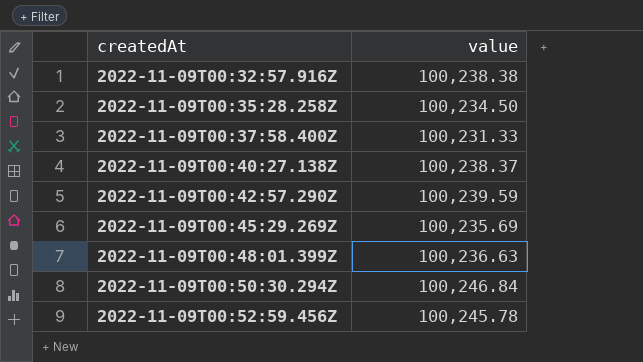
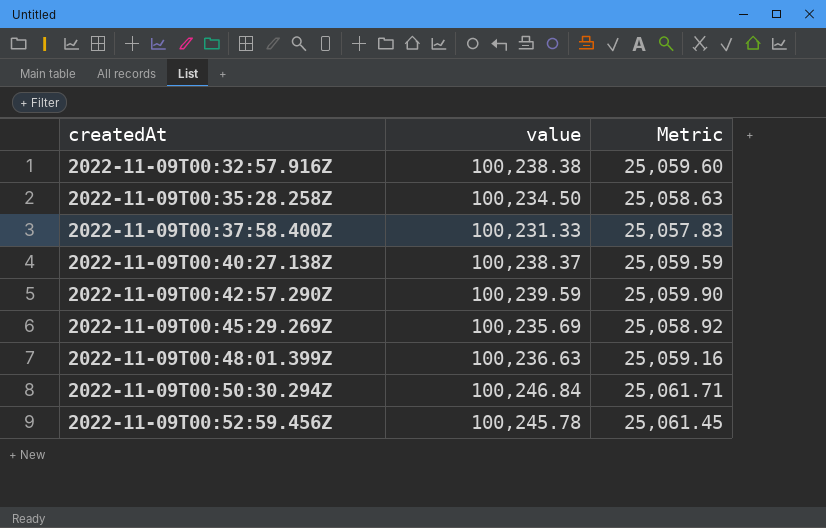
column Metric | formula: none -> [value] * 0.25

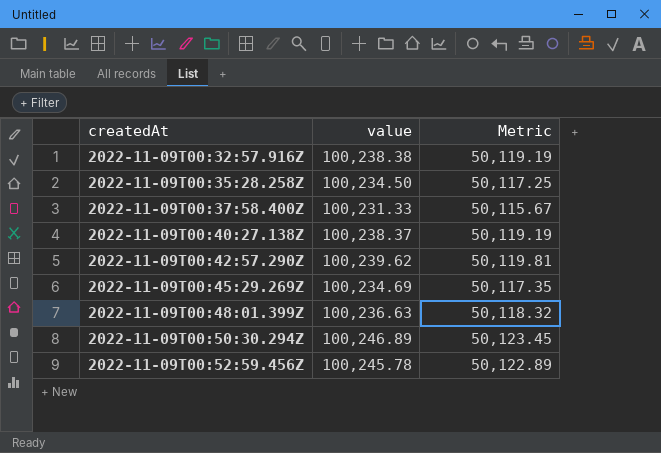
column Metric | formula: [value] * 0.25 -> [value] * 0.5
2022-11-09T00:42:57.290Z | value: 100,239.59 -> 100,239.62
2022-11-09T00:45:29.269Z | value: 100,235.69 -> 100,234.69
2022-11-09T00:50:30.294Z | value: 100,246.84 -> 100,246.89

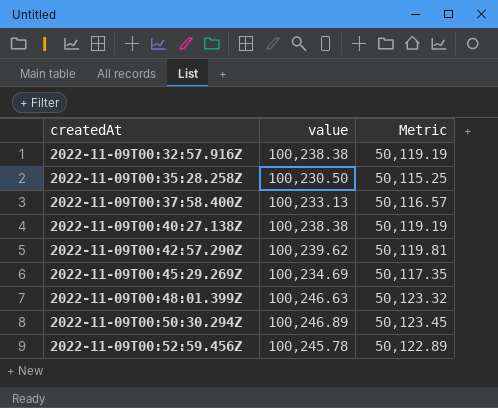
2022-11-09T00:35:28.258Z | value: 100,234.50 -> 100,230.50
2022-11-09T00:35:28.258Z | Metric: 50,117.25 -> 50,115.25
2022-11-09T00:37:58.400Z | value: 100,231.33 -> 100,233.13
2022-11-09T00:37:58.400Z | Metric: 50,115.67 -> 50,116.57
2022-11-09T00:40:27.138Z | value: 100,238.37 -> 100,238.38
2022-11-09T00:48:01.399Z | value: 100,236.63 -> 100,246.63
2022-11-09T00:48:01.399Z | Metric: 50,118.32 -> 50,123.32

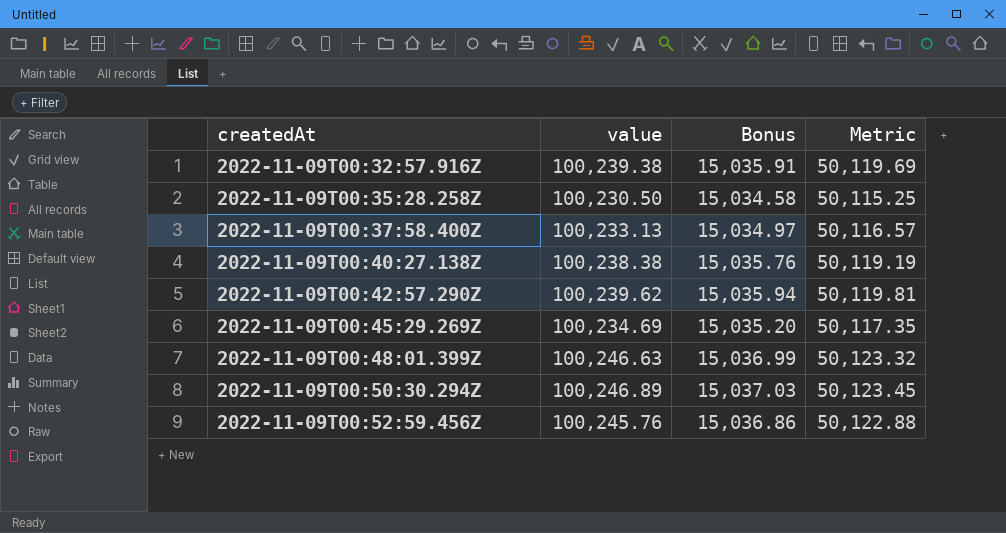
column Bonus | formula: none -> [value] * 0.15
2022-11-09T00:32:57.916Z | value: 100,238.38 -> 100,239.38
2022-11-09T00:32:57.916Z | Metric: 50,119.19 -> 50,119.69
2022-11-09T00:52:59.456Z | value: 100,245.78 -> 100,245.76
2022-11-09T00:52:59.456Z | Metric: 50,122.89 -> 50,122.88

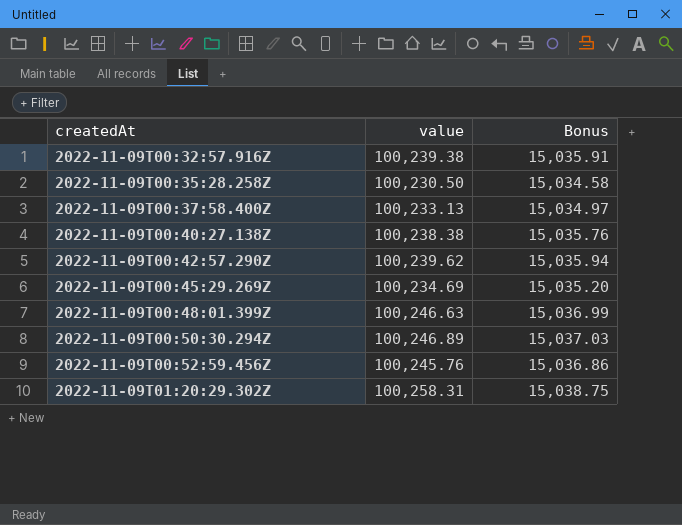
column Metric | formula: [value] * 0.5 -> none
row 2022-11-09T01:20:29.302Z: none -> 100,258.31 | 15,038.75

